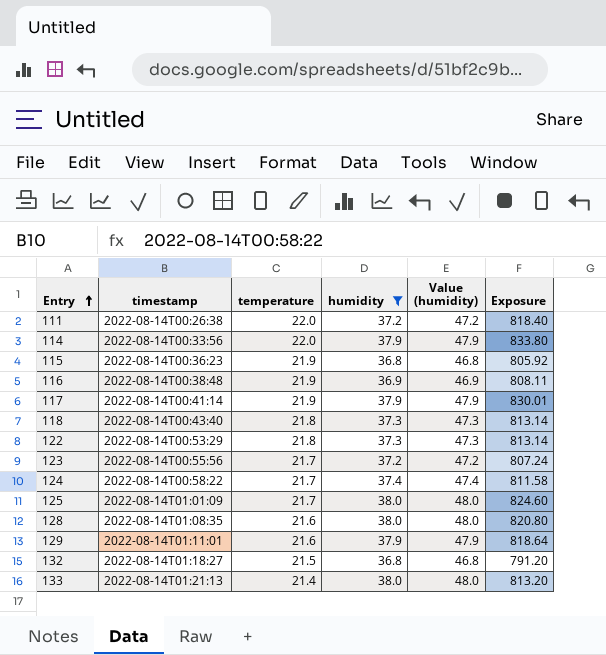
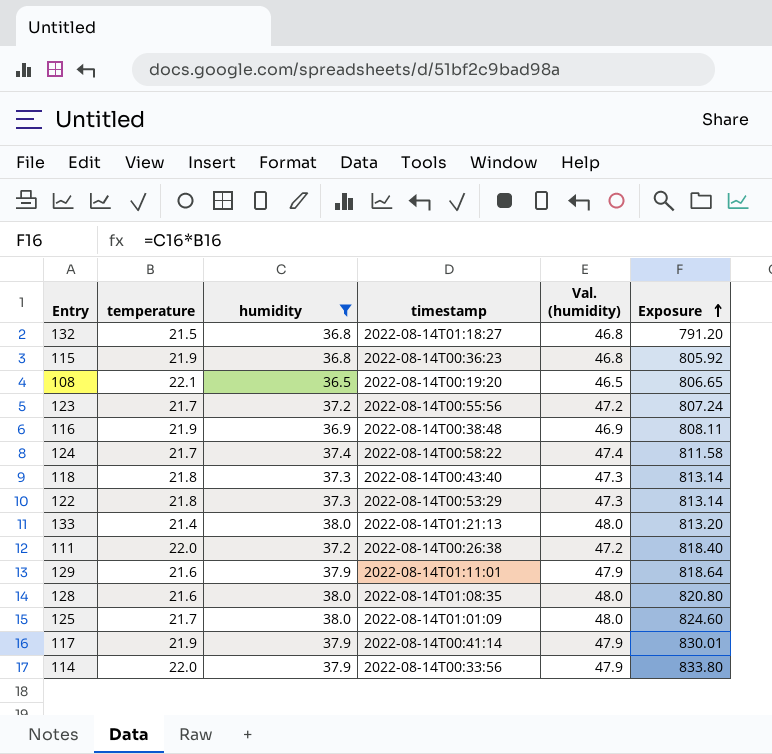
row order: Entry ascending -> Exposure ascending
column timestamp | position: 2 -> 4
column name: Value (humidity) -> Val. (humidity)
row 108: none -> 22.1 | 36.5 | 2022-08-14T00:19:20 | 46.5 | 806.65

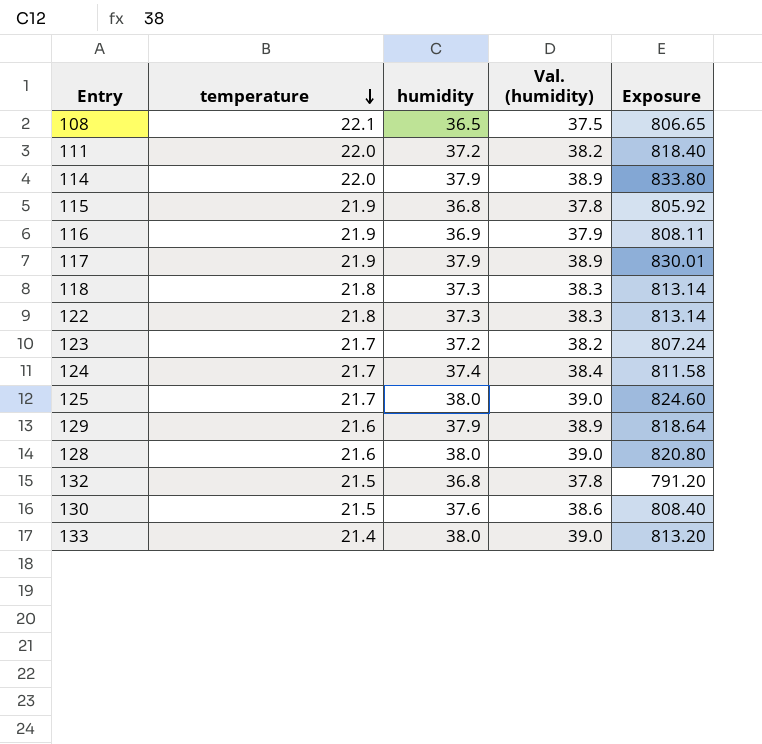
filter: humidity != 37.6 -> none
row order: Exposure ascending -> temperature descending
column timestamp | position: 4 -> none
column Val. (humidity) | formula: [humidity] + 10 -> [humidity] + 1

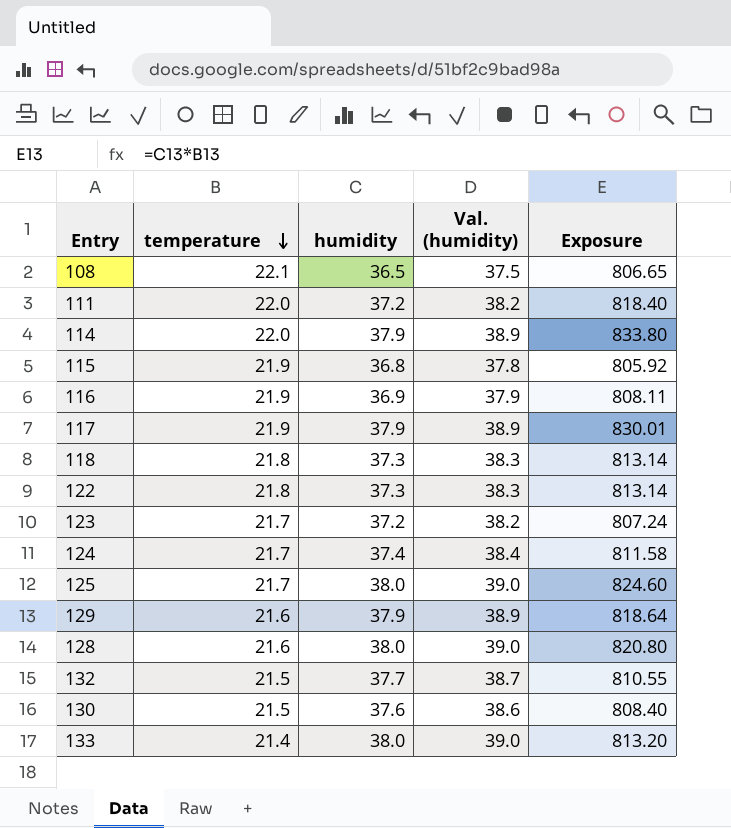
132 | humidity: 36.8 -> 37.7
132 | Val. (humidity): 37.8 -> 38.7
132 | Exposure: 791.20 -> 810.55

